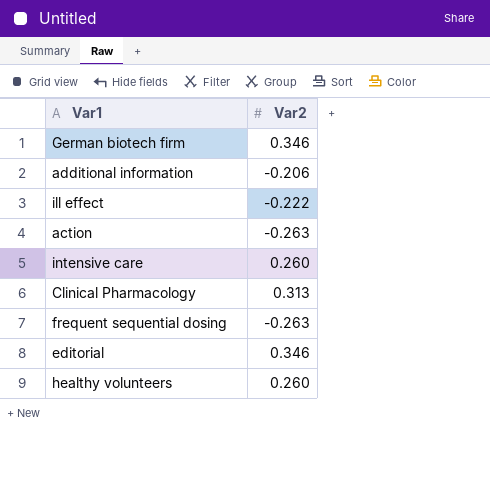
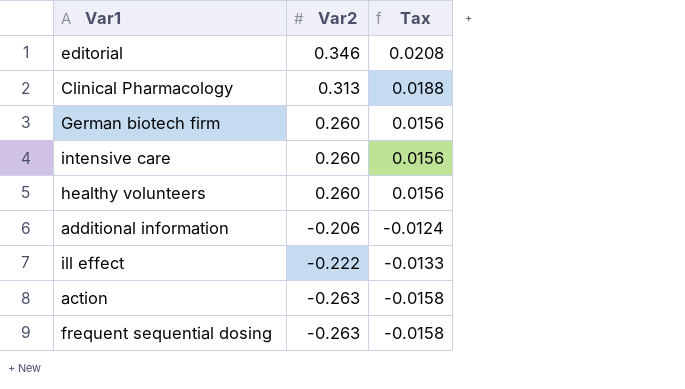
row order: none -> Var2 descending
column Tax | formula: none -> [Var2] * 0.06
German biotech firm | Var2: 0.346 -> 0.260

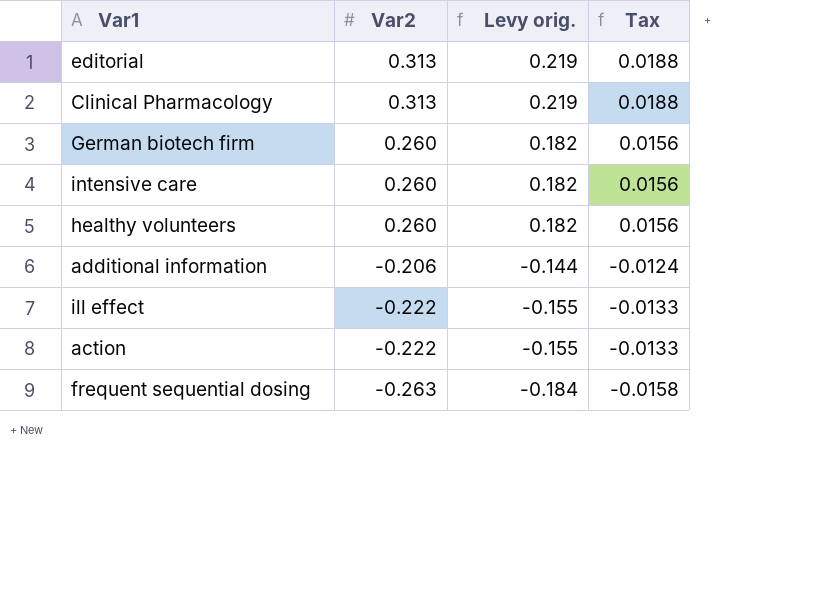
column Levy orig. | formula: none -> [Var2] * 0.7
editorial | Var2: 0.346 -> 0.313
editorial | Tax: 0.0208 -> 0.0188
action | Var2: -0.263 -> -0.222
action | Tax: -0.0158 -> -0.0133

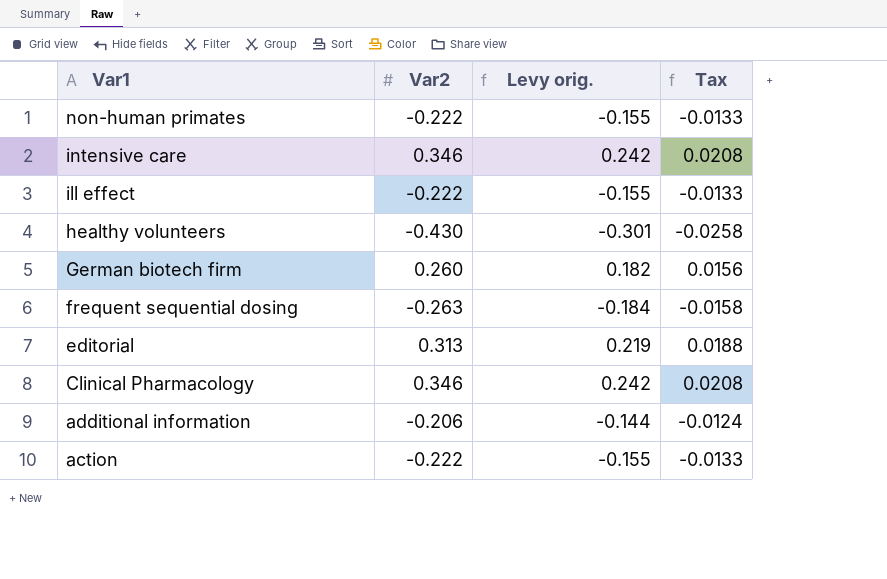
row order: Var2 descending -> Var1 descending
row non-human primates: none -> -0.222 | -0.155 | -0.0133
intensive care | Var2: 0.260 -> 0.346
intensive care | Levy orig.: 0.182 -> 0.242
intensive care | Tax: 0.0156 -> 0.0208
healthy volunteers | Var2: 0.260 -> -0.430
healthy volunteers | Levy orig.: 0.182 -> -0.301
healthy volunteers | Tax: 0.0156 -> -0.0258
Clinical Pharmacology | Var2: 0.313 -> 0.346
Clinical Pharmacology | Levy orig.: 0.219 -> 0.242
Clinical Pharmacology | Tax: 0.0188 -> 0.0208

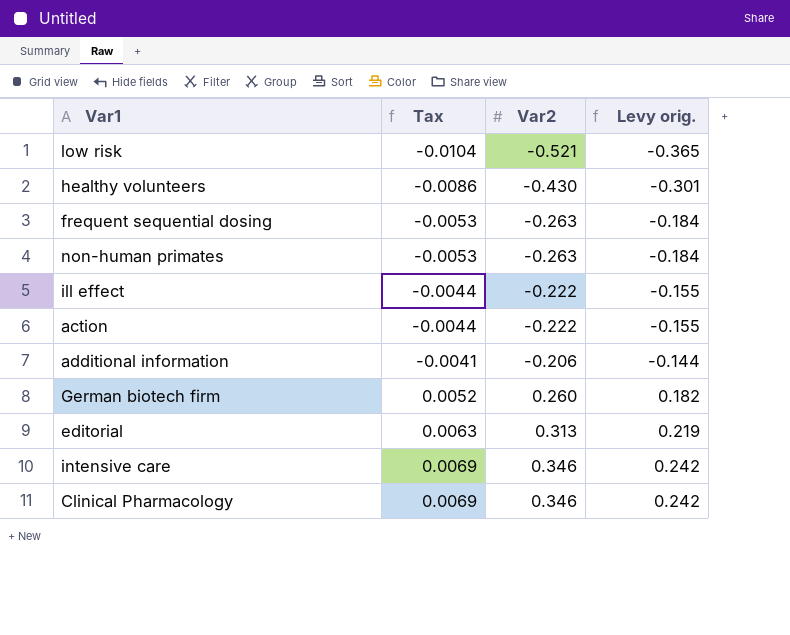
row order: Var1 descending -> Tax ascending
column Tax | formula: [Var2] * 0.06 -> [Var2] * 0.02
column Tax | position: 4 -> 2
row low risk: none -> -0.0104 | -0.521 | -0.365
non-human primates | Var2: -0.222 -> -0.263
non-human primates | Levy orig.: -0.155 -> -0.184

